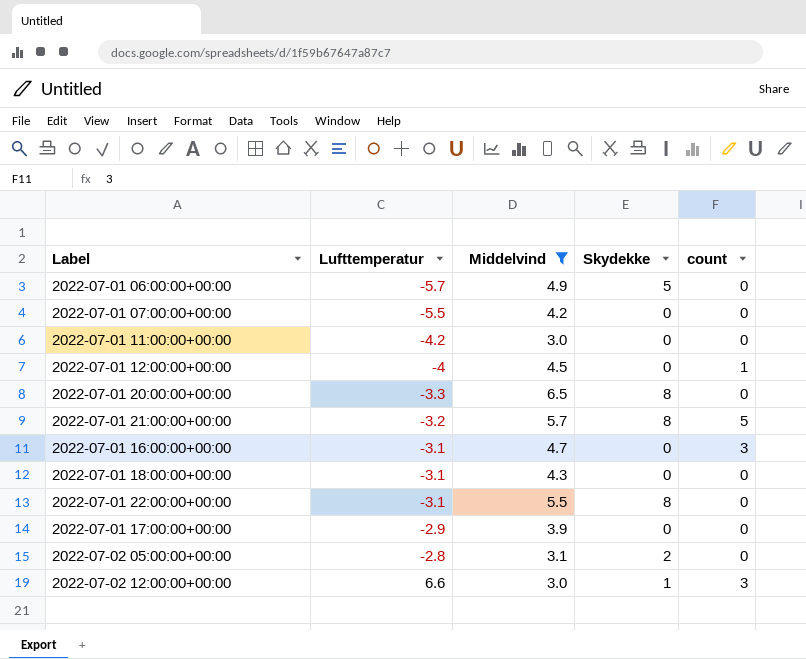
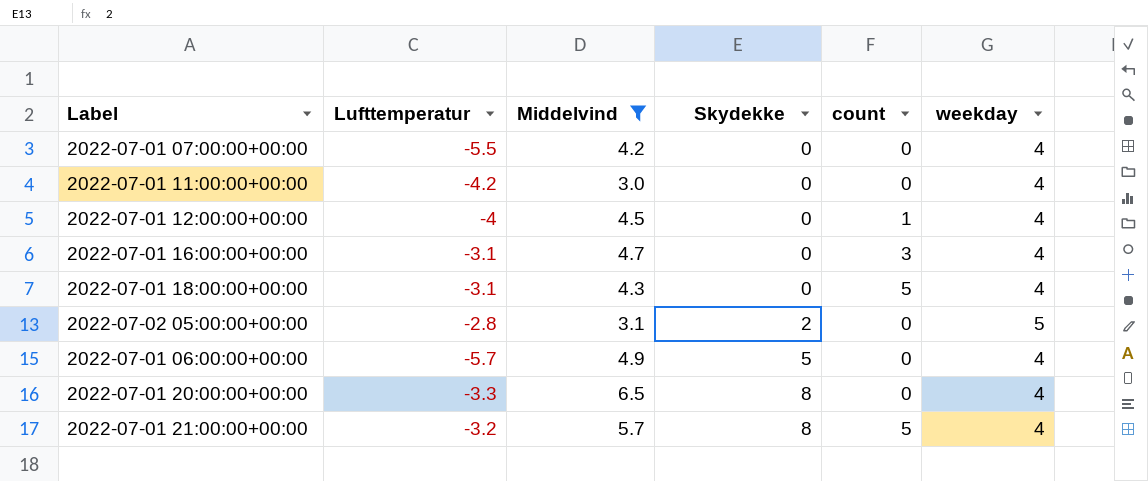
row order: Lufttemperatur ascending -> Skydekke ascending
column weekday | position: none -> 6
row 2022-07-01 22:00:00+00:00: -3.1 | 5.5 | 8 | 0 -> none
row 2022-07-01 17:00:00+00:00: -2.9 | 3.9 | 0 | 0 -> none
row 2022-07-02 12:00:00+00:00: 6.6 | 3.0 | 1 | 3 -> none
2022-07-01 18:00:00+00:00 | count: 0 -> 5

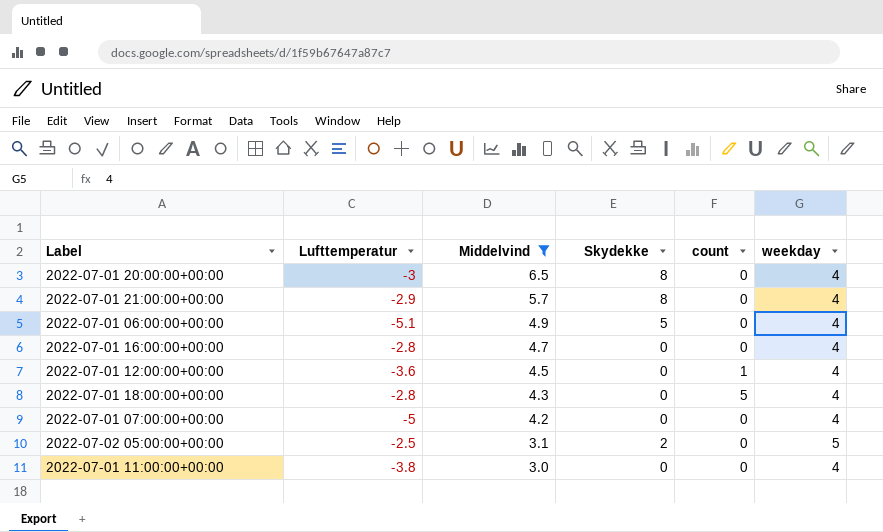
row order: Skydekke ascending -> Middelvind descending
2022-07-01 20:00:00+00:00 | Lufttemperatur: -3.3 -> -3
2022-07-01 21:00:00+00:00 | Lufttemperatur: -3.2 -> -2.9
2022-07-01 21:00:00+00:00 | count: 5 -> 0
2022-07-01 06:00:00+00:00 | Lufttemperatur: -5.7 -> -5.1
2022-07-01 16:00:00+00:00 | Lufttemperatur: -3.1 -> -2.8
2022-07-01 16:00:00+00:00 | count: 3 -> 0
2022-07-01 12:00:00+00:00 | Lufttemperatur: -4 -> -3.6
2022-07-01 18:00:00+00:00 | Lufttemperatur: -3.1 -> -2.8
2022-07-01 07:00:00+00:00 | Lufttemperatur: -5.5 -> -5
2022-07-02 05:00:00+00:00 | Lufttemperatur: -2.8 -> -2.5
2022-07-01 11:00:00+00:00 | Lufttemperatur: -4.2 -> -3.8

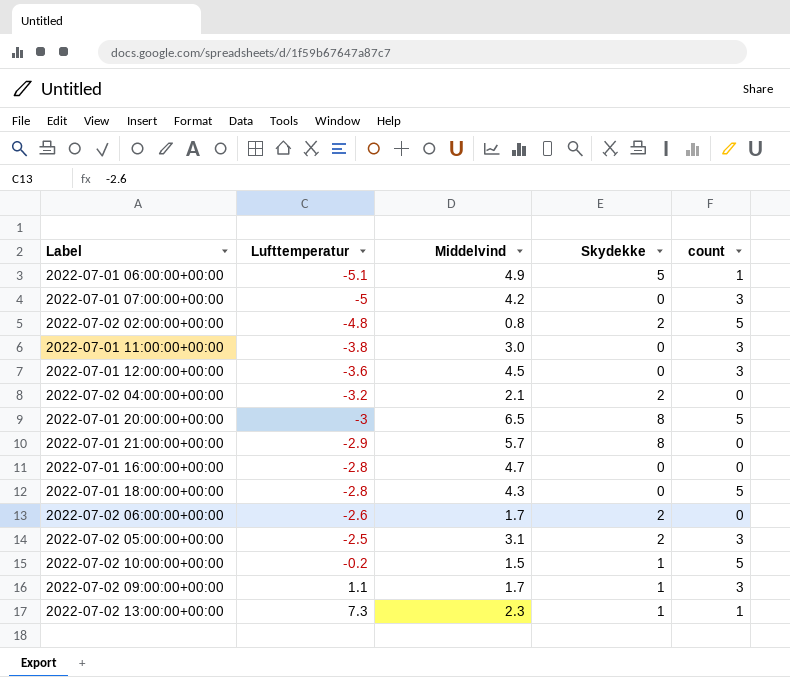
filter: Middelvind >= 3.0 -> none
row order: Middelvind descending -> Lufttemperatur ascending
column weekday | position: 6 -> none
2022-07-01 06:00:00+00:00 | count: 0 -> 1
2022-07-01 07:00:00+00:00 | count: 0 -> 3
2022-07-01 11:00:00+00:00 | count: 0 -> 3
2022-07-01 12:00:00+00:00 | count: 1 -> 3
2022-07-01 20:00:00+00:00 | count: 0 -> 5
2022-07-02 05:00:00+00:00 | count: 0 -> 3

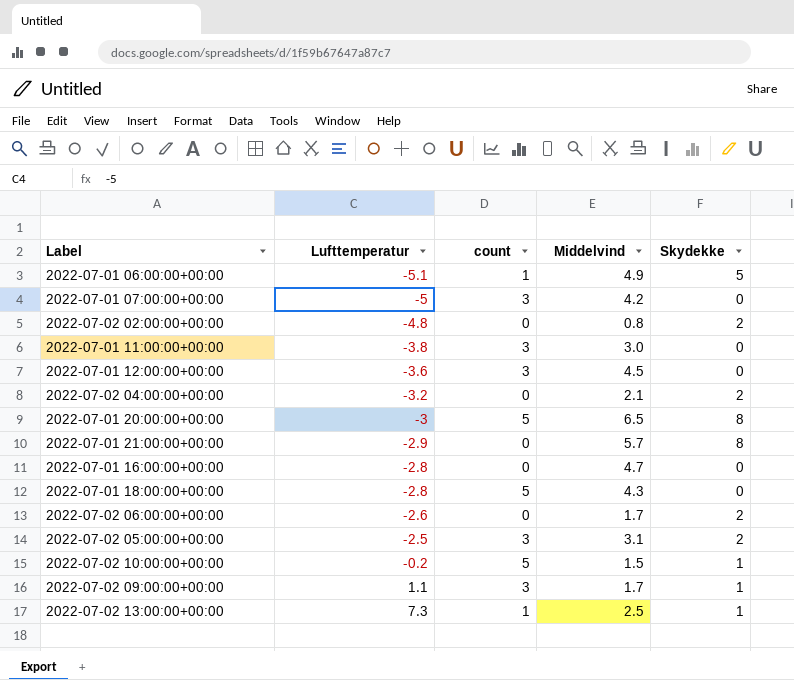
column count | position: 5 -> 3
2022-07-02 02:00:00+00:00 | count: 5 -> 0
2022-07-02 13:00:00+00:00 | Middelvind: 2.3 -> 2.5

